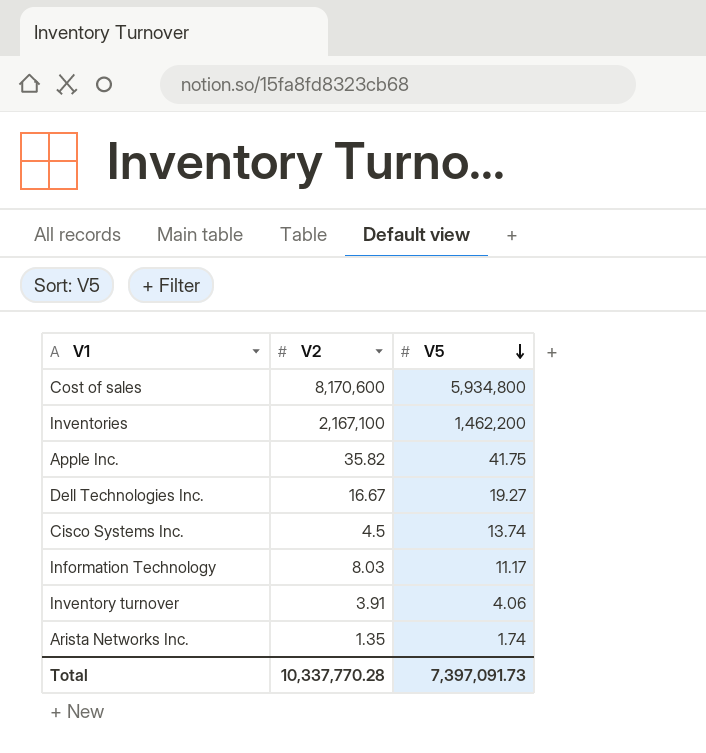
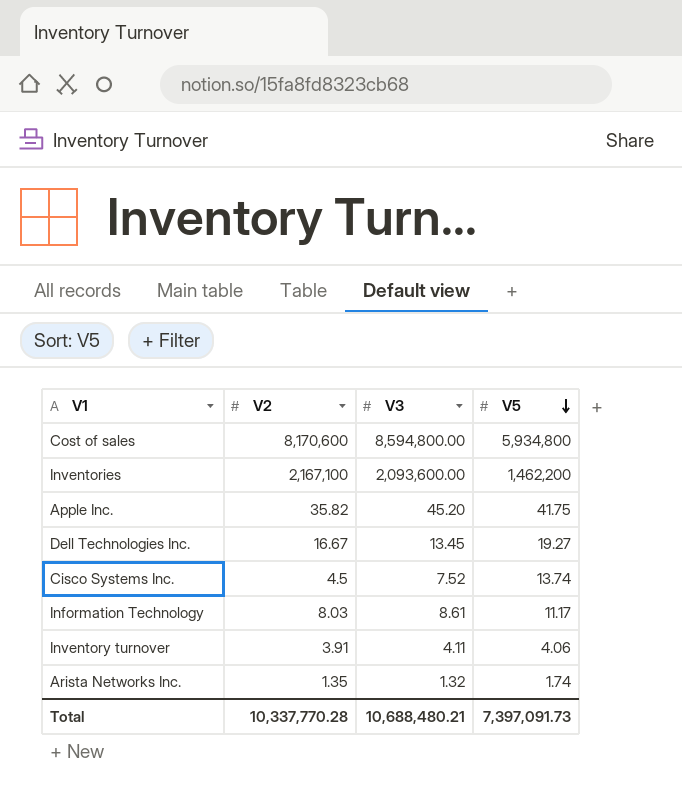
column V3 | position: none -> 3

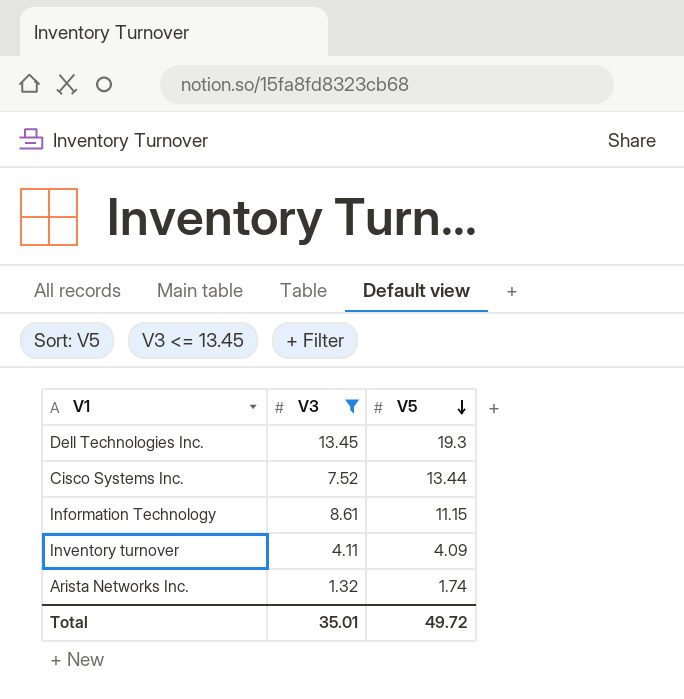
filter: none -> V3 <= 13.45
column V2 | position: 2 -> none
Dell Technologies Inc. | V5: 19.27 -> 19.3
Cisco Systems Inc. | V5: 13.74 -> 13.44
Information Technology | V5: 11.17 -> 11.15
Inventory turnover | V5: 4.06 -> 4.09
Total | V3: 10,688,480.21 -> 35.01
Total | V5: 7,397,091.73 -> 49.72

